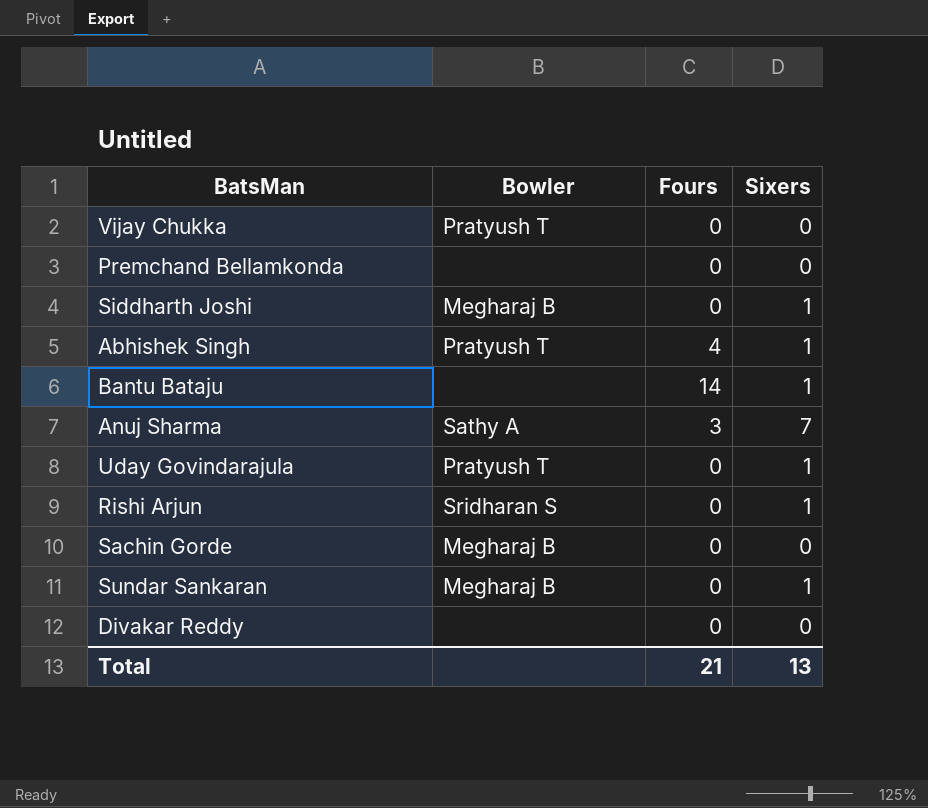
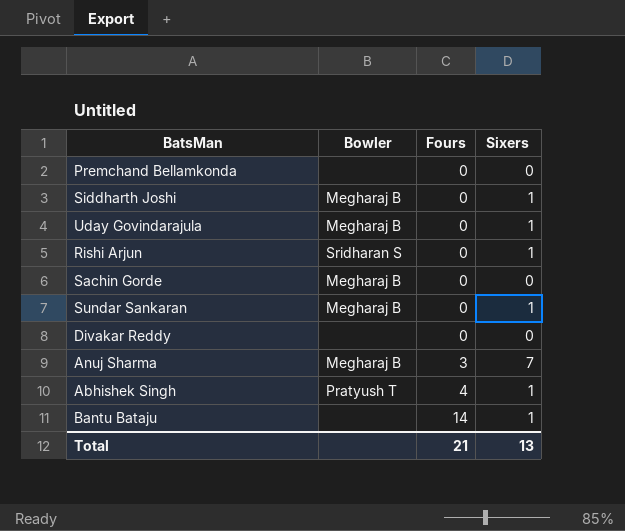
row order: none -> Fours ascending
row Vijay Chukka: Pratyush T | 0 | 0 -> none
Uday Govindarajula | Bowler: Pratyush T -> Megharaj B
Anuj Sharma | Bowler: Sathy A -> Megharaj B

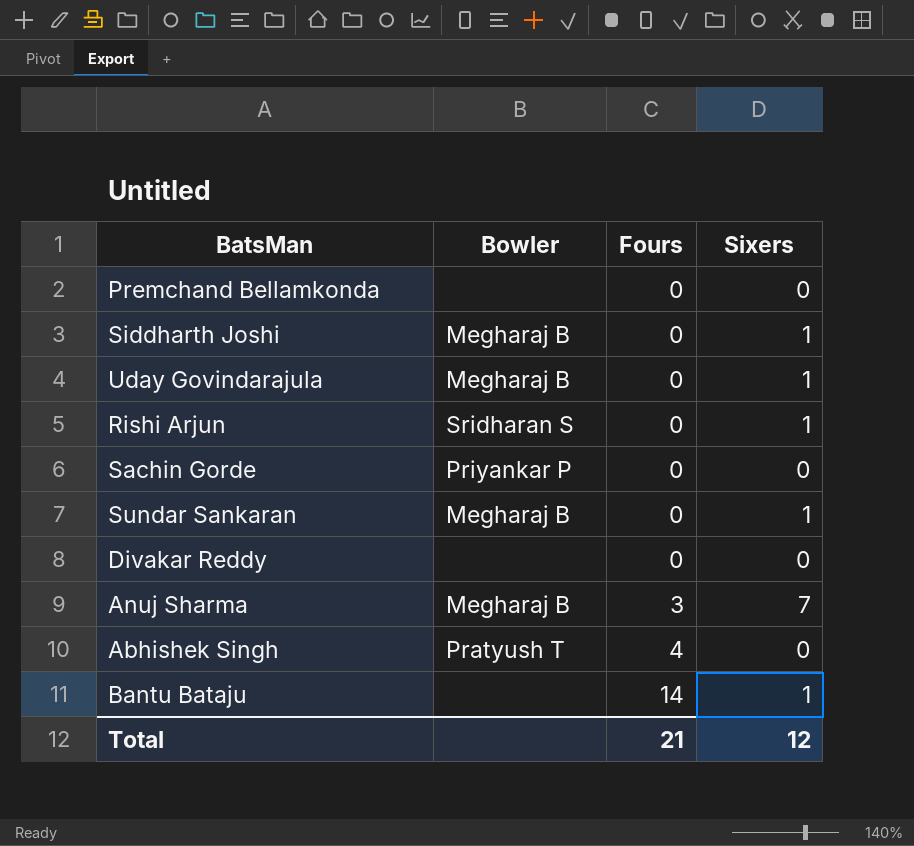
Sachin Gorde | Bowler: Megharaj B -> Priyankar P
Abhishek Singh | Sixers: 1 -> 0
Total | Sixers: 13 -> 12

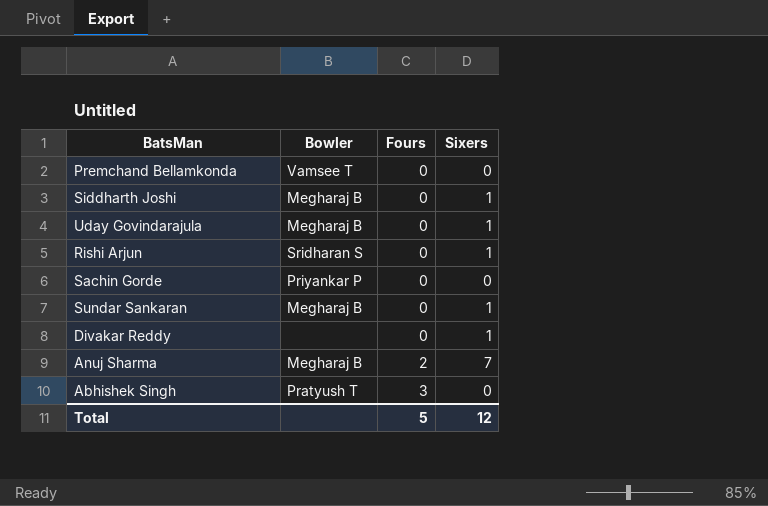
row Bantu Bataju: none | 14 | 1 -> none
Premchand Bellamkonda | Bowler: none -> Vamsee T
Divakar Reddy | Sixers: 0 -> 1
Anuj Sharma | Fours: 3 -> 2
Abhishek Singh | Fours: 4 -> 3
Total | Fours: 21 -> 5

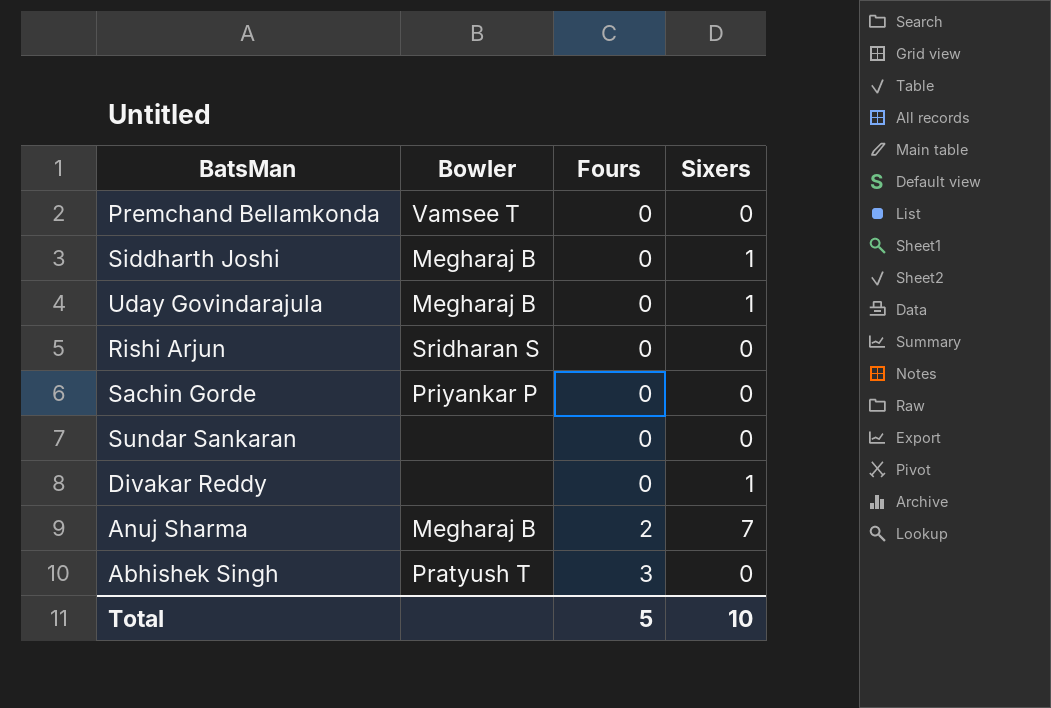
Rishi Arjun | Sixers: 1 -> 0
Sundar Sankaran | Bowler: Megharaj B -> none
Sundar Sankaran | Sixers: 1 -> 0
Total | Sixers: 12 -> 10

